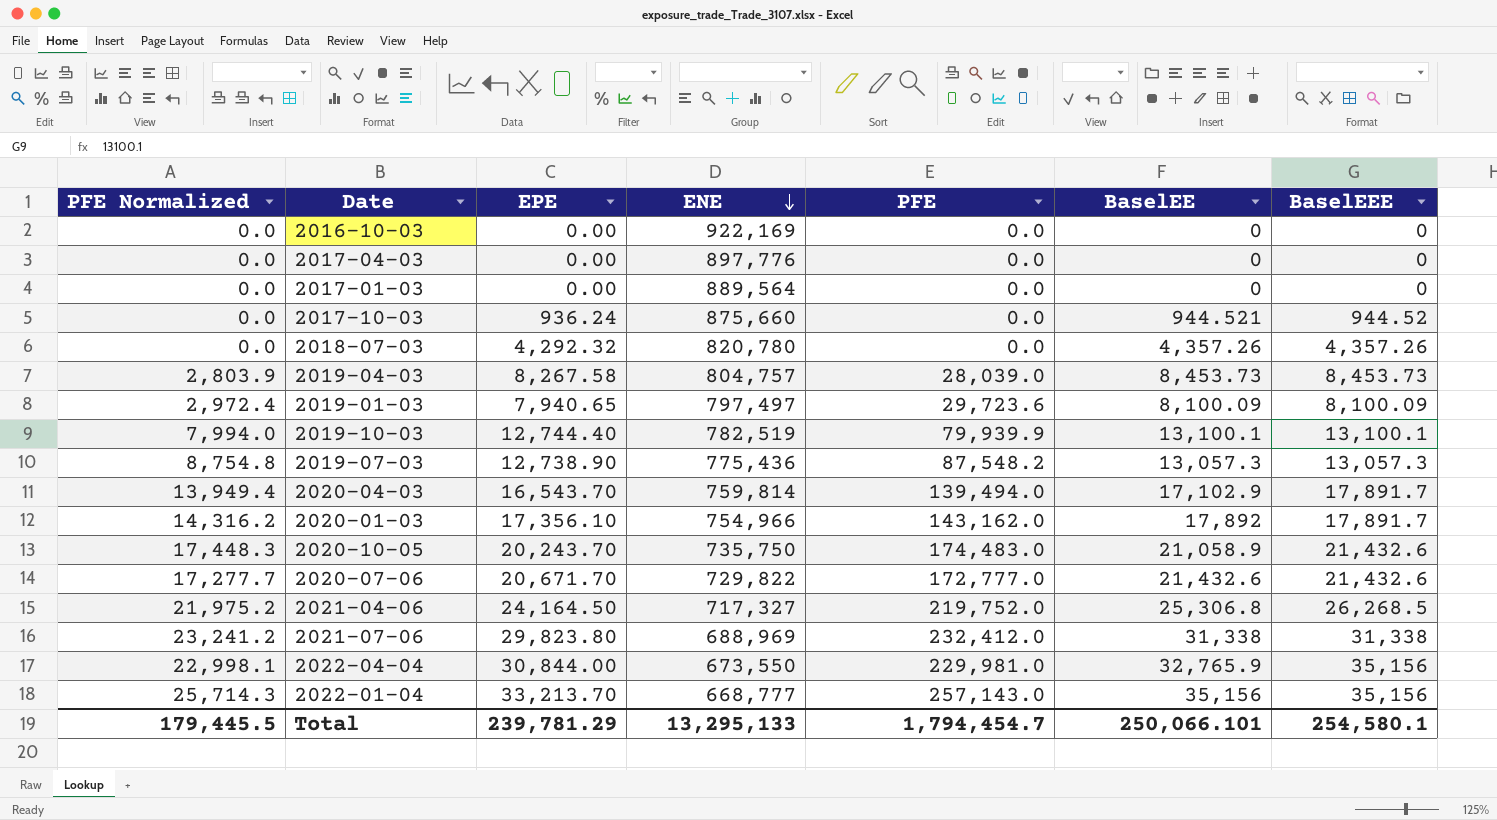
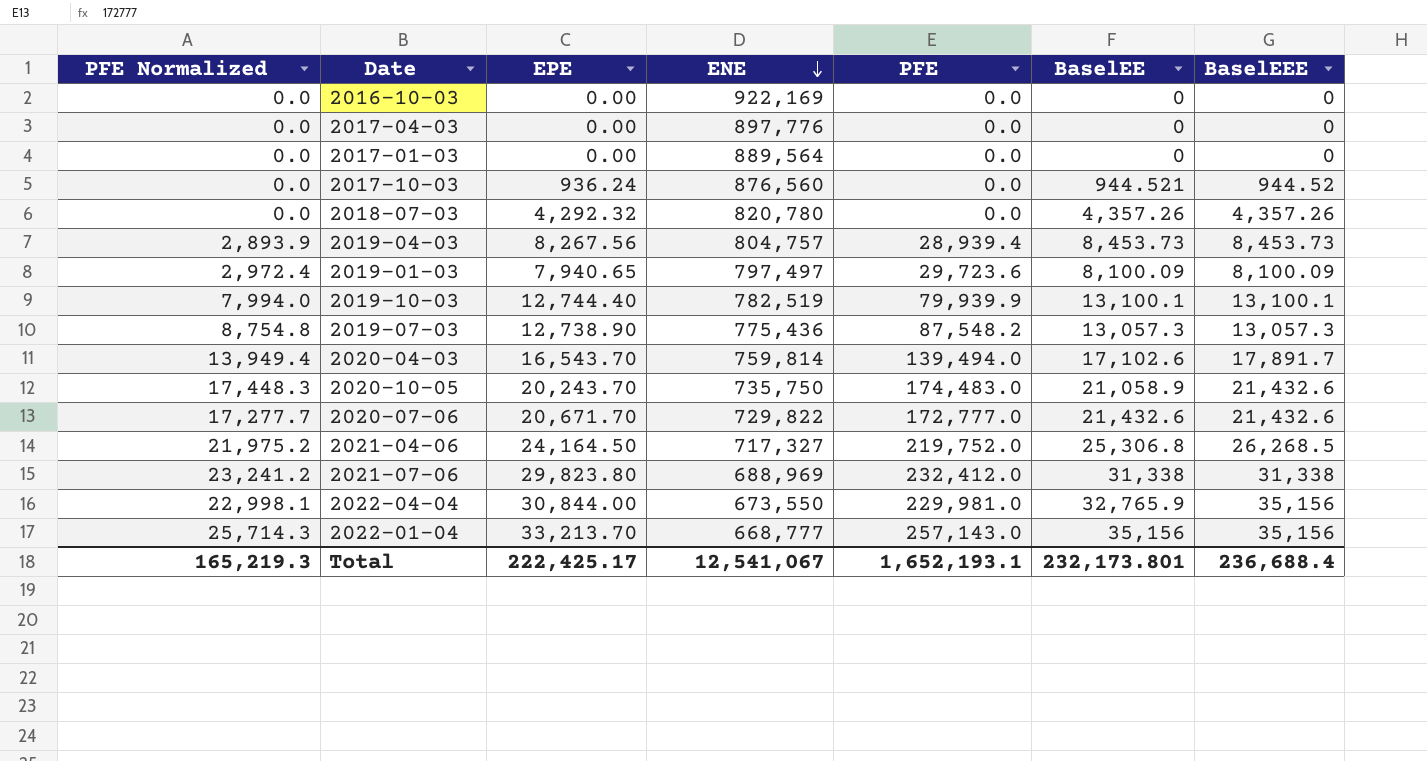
row 2020-01-03: 14,316.2 | 17,356.10 | 754,966 | 143,162.0 | 17,892 | 17,891.7 -> none
2017-10-03 | ENE: 875,660 -> 876,560
2019-04-03 | PFE Normalized: 2,803.9 -> 2,893.9
2019-04-03 | EPE: 8,267.58 -> 8,267.56
2019-04-03 | PFE: 28,039.0 -> 28,939.4
2020-04-03 | BaselEE: 17,102.9 -> 17,102.6
Total | PFE Normalized: 179,445.5 -> 165,219.3
Total | EPE: 239,781.29 -> 222,425.17
Total | ENE: 13,295,133 -> 12,541,067
Total | PFE: 1,794,454.7 -> 1,652,193.1
Total | BaselEE: 250,066.101 -> 232,173.801
Total | BaselEEE: 254,580.1 -> 236,688.4

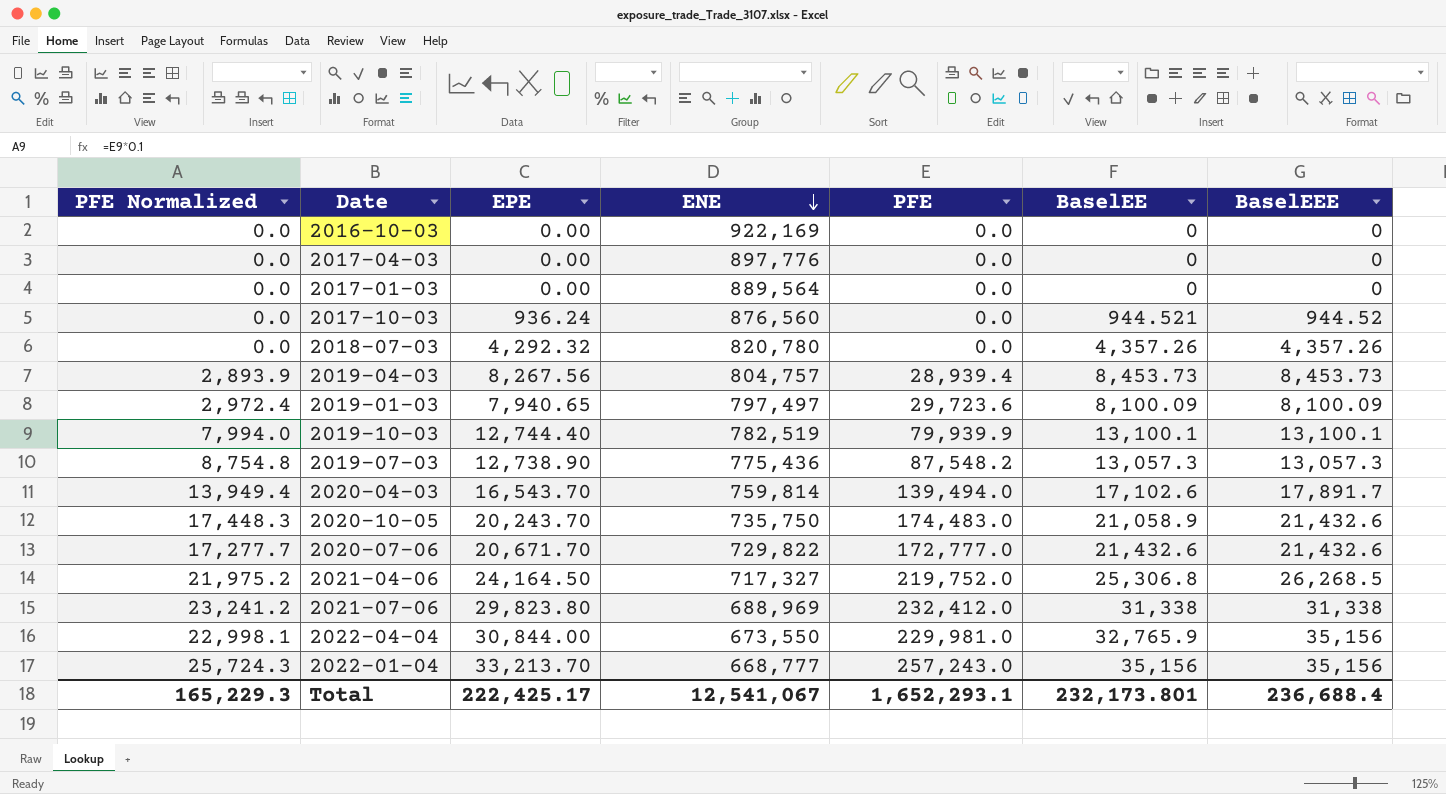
2022-01-04 | PFE Normalized: 25,714.3 -> 25,724.3
2022-01-04 | PFE: 257,143.0 -> 257,243.0
Total | PFE Normalized: 165,219.3 -> 165,229.3
Total | PFE: 1,652,193.1 -> 1,652,293.1

